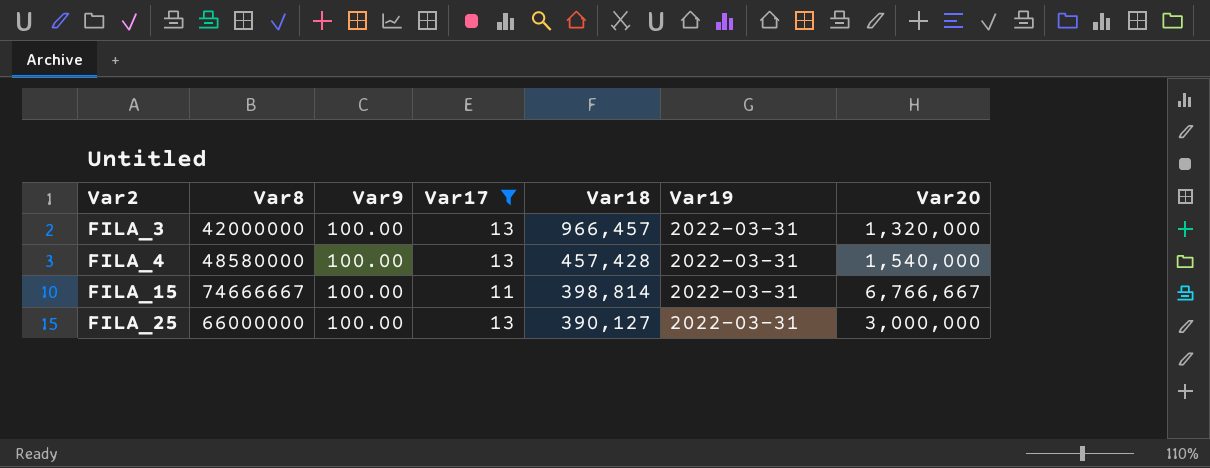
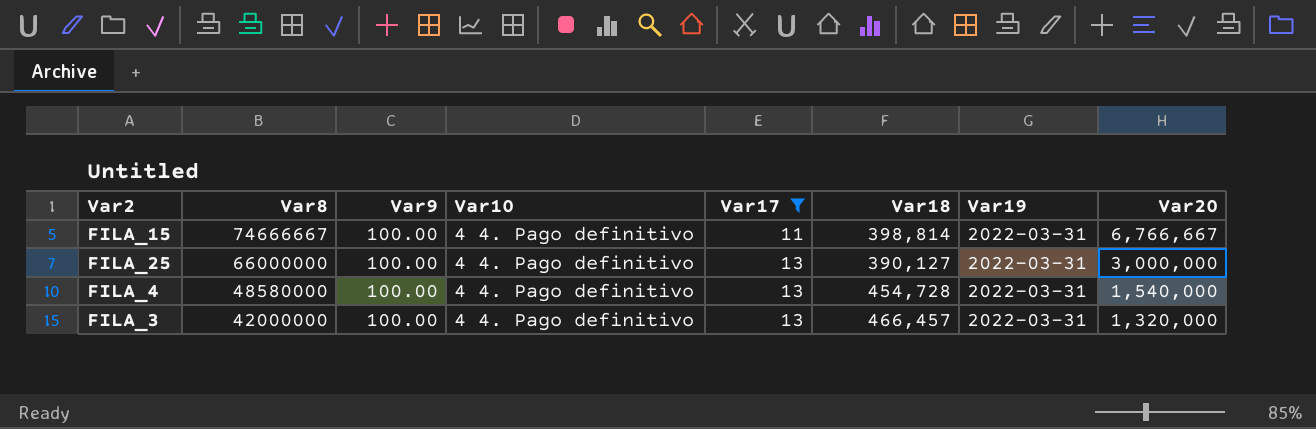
row order: Var2 ascending -> Var8 descending
column Var10 | position: none -> 4
FILA_4 | Var18: 457,428 -> 454,728
FILA_3 | Var18: 966,457 -> 466,457

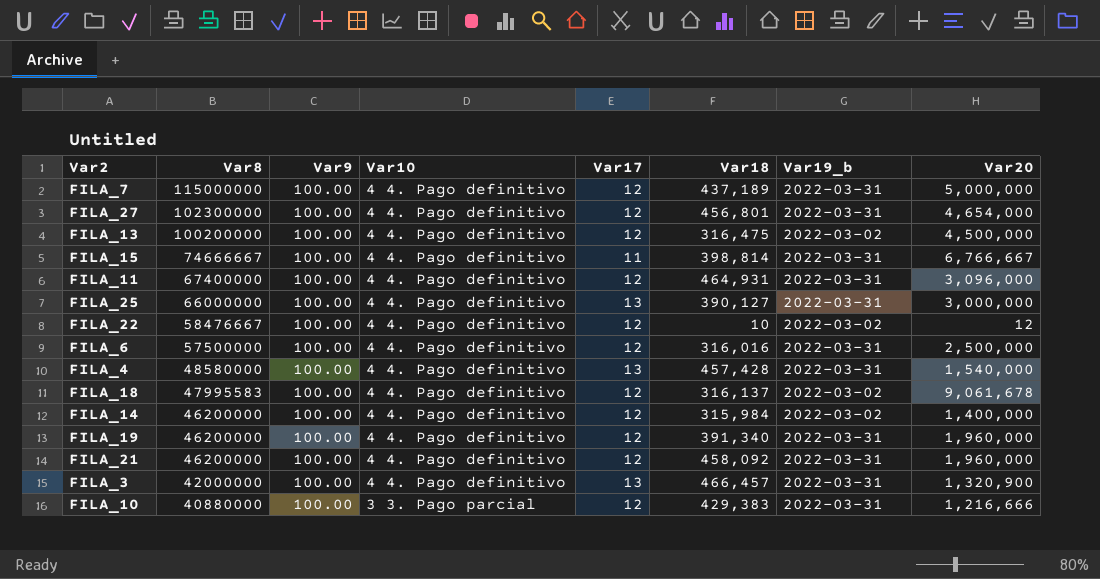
filter: Var17 != 12 -> none
column name: Var19 -> Var19_b
FILA_4 | Var18: 454,728 -> 457,428
FILA_3 | Var20: 1,320,000 -> 1,320,900

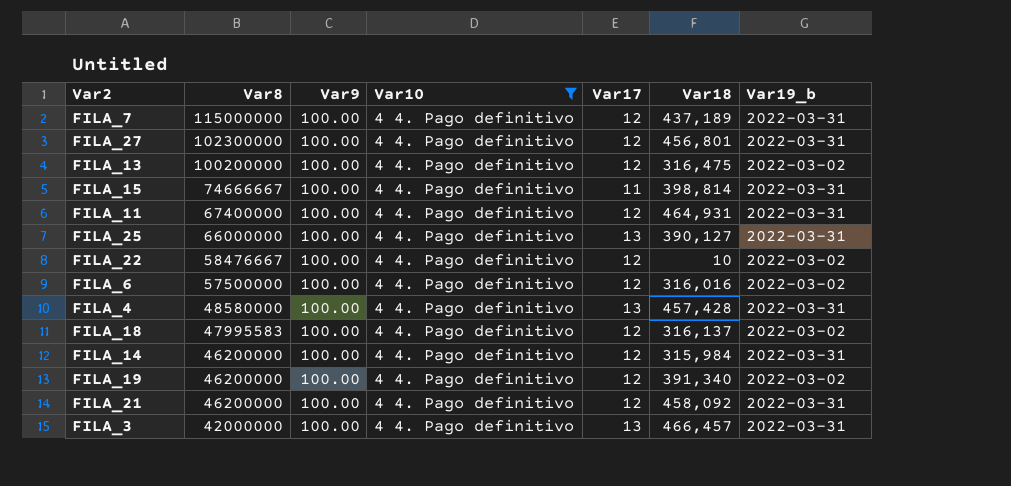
filter: none -> Var10 = 4 4. Pago definitivo
column Var20 | position: 8 -> none
FILA_6 | Var19_b: 2022-03-31 -> 2022-03-02
FILA_14 | Var19_b: 2022-03-02 -> 2022-03-31
FILA_19 | Var19_b: 2022-03-31 -> 2022-03-02

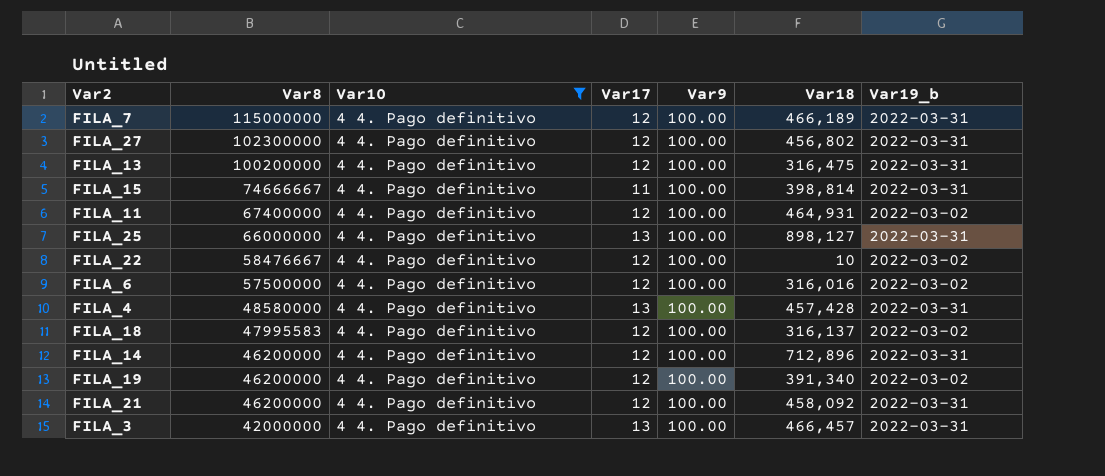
column Var9 | position: 3 -> 5
FILA_7 | Var18: 437,189 -> 466,189
FILA_27 | Var18: 456,801 -> 456,802
FILA_13 | Var19_b: 2022-03-02 -> 2022-03-31
FILA_11 | Var19_b: 2022-03-31 -> 2022-03-02
FILA_25 | Var18: 390,127 -> 898,127
FILA_14 | Var18: 315,984 -> 712,896

